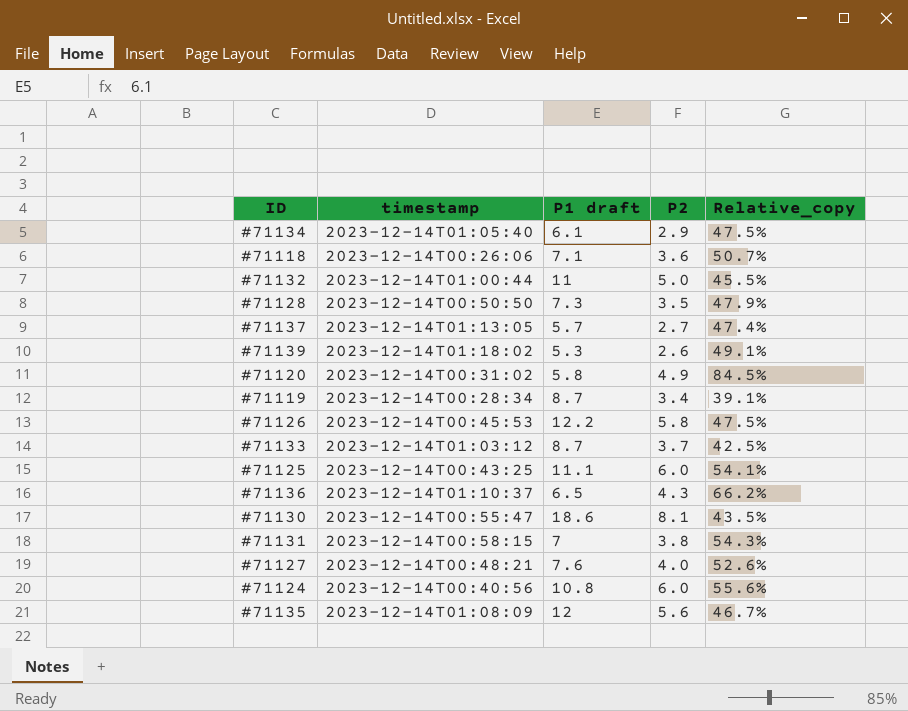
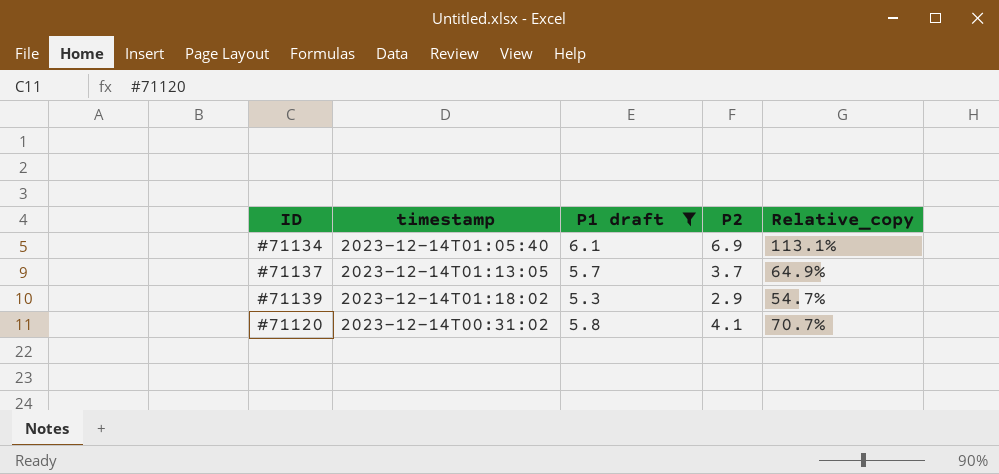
filter: none -> P1 draft <= 6.1
#71134 | P2: 2.9 -> 6.9
#71134 | Relative_copy: 47.5% -> 113.1%
#71137 | P2: 2.7 -> 3.7
#71137 | Relative_copy: 47.4% -> 64.9%
#71139 | P2: 2.6 -> 2.9
#71139 | Relative_copy: 49.1% -> 54.7%
#71120 | P2: 4.9 -> 4.1
#71120 | Relative_copy: 84.5% -> 70.7%

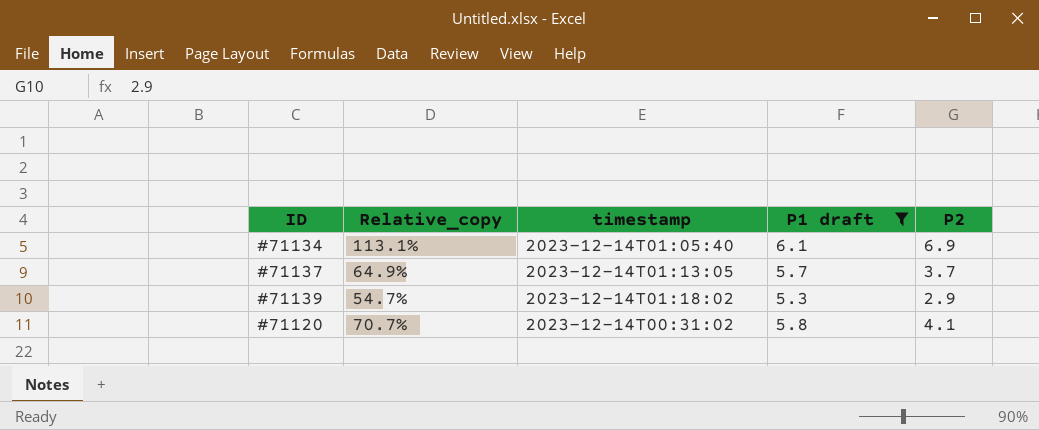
column Relative_copy | position: 5 -> 2

